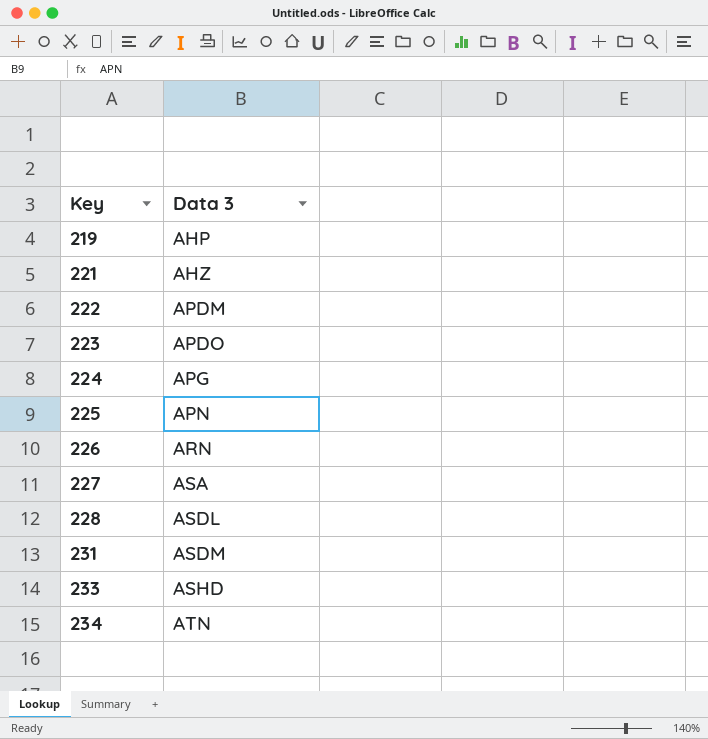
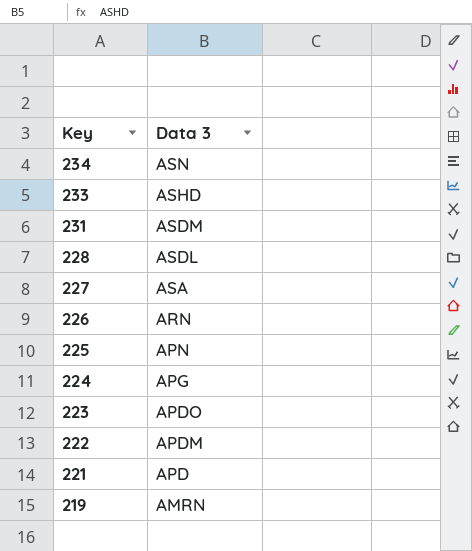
row order: Key ascending -> Key descending
234 | Data 3: ATN -> ASN
221 | Data 3: AHZ -> APD
219 | Data 3: AHP -> AMRN

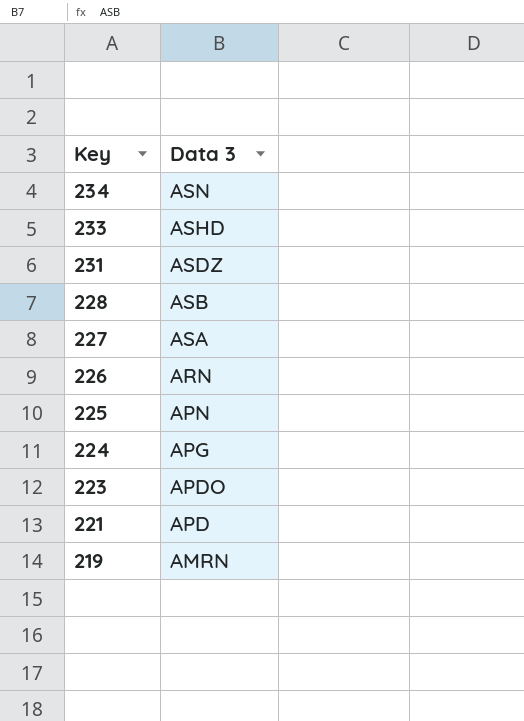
row 222: APDM -> none
231 | Data 3: ASDM -> ASDZ
228 | Data 3: ASDL -> ASB

